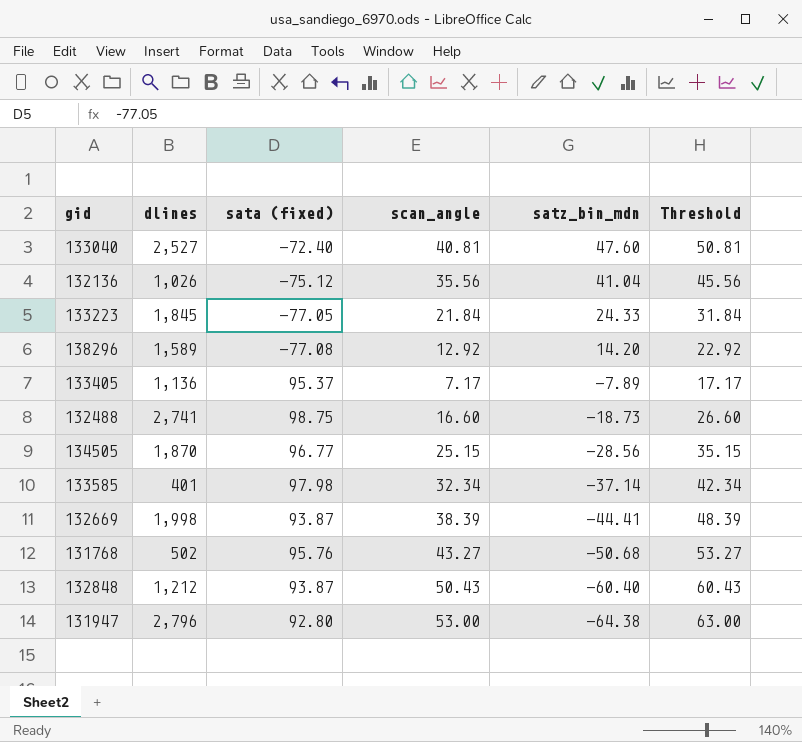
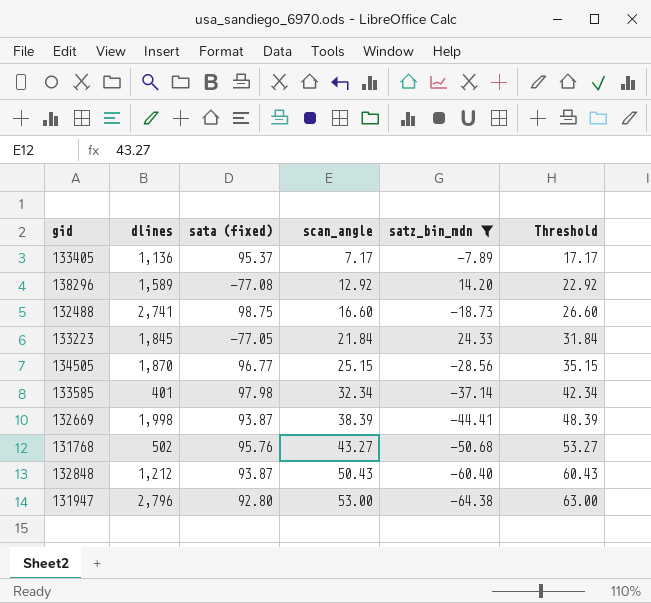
filter: none -> satz_bin_mdn <= 24.33
row order: satz_bin_mdn descending -> scan_angle ascending

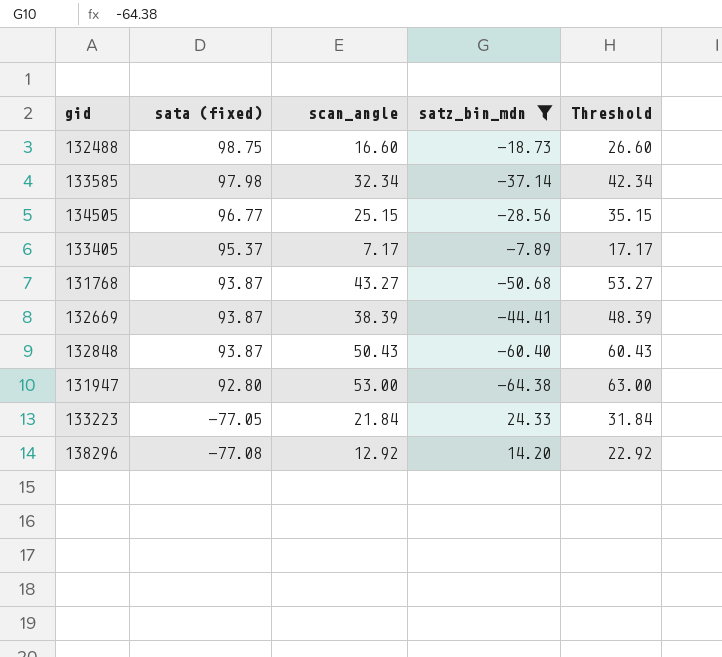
row order: scan_angle ascending -> sata (fixed) descending
column dlines | position: 2 -> none
131768 | sata (fixed): 95.76 -> 93.87

